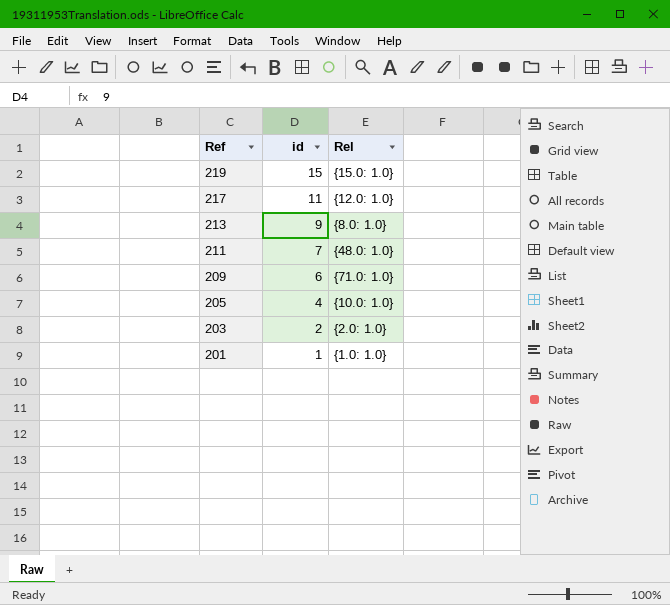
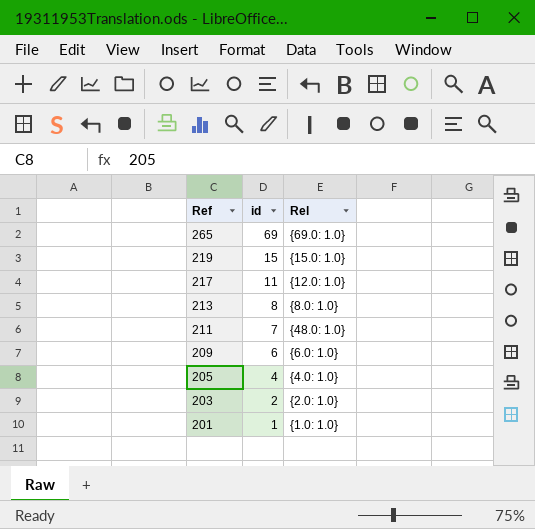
row 265: none -> 69 | {69.0: 1.0}
213 | id: 9 -> 8
209 | Rel: {71.0: 1.0} -> {6.0: 1.0}
205 | Rel: {10.0: 1.0} -> {4.0: 1.0}

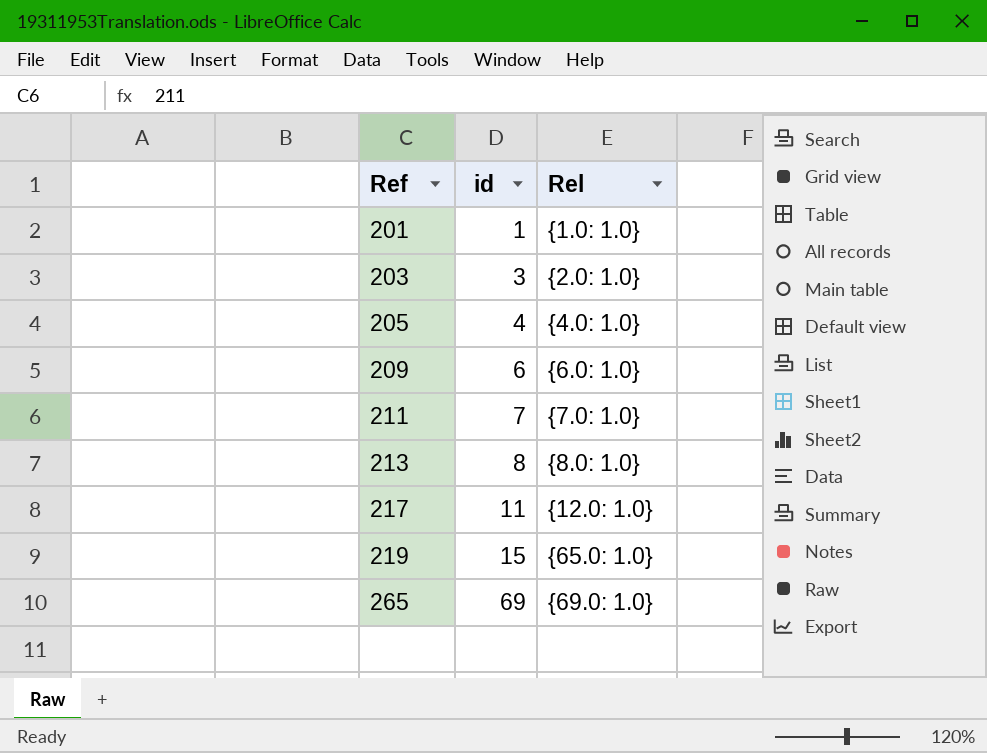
row order: Ref descending -> Ref ascending
203 | id: 2 -> 3
211 | Rel: {48.0: 1.0} -> {7.0: 1.0}
219 | Rel: {15.0: 1.0} -> {65.0: 1.0}

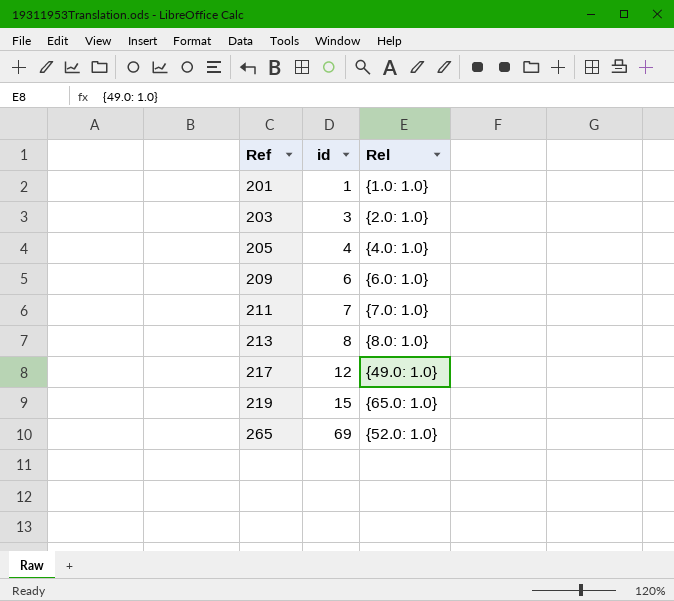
217 | id: 11 -> 12
217 | Rel: {12.0: 1.0} -> {49.0: 1.0}
265 | Rel: {69.0: 1.0} -> {52.0: 1.0}

